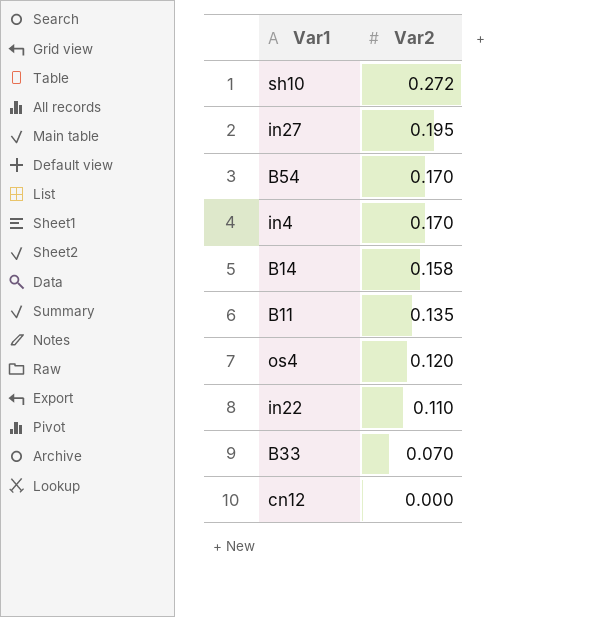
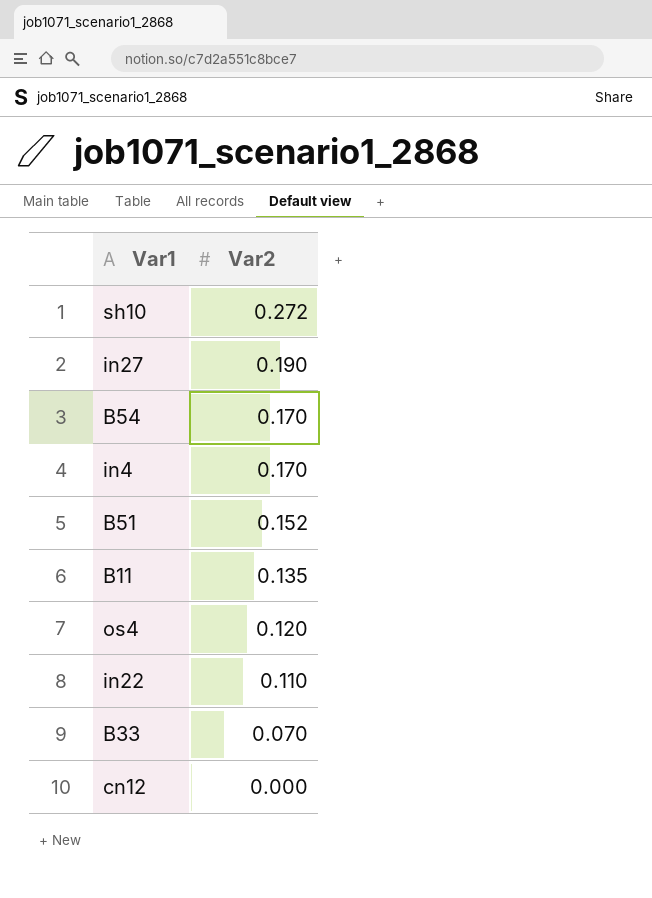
row B14: 0.158 -> none
in27 | Var2: 0.195 -> 0.190
row B51: none -> 0.152

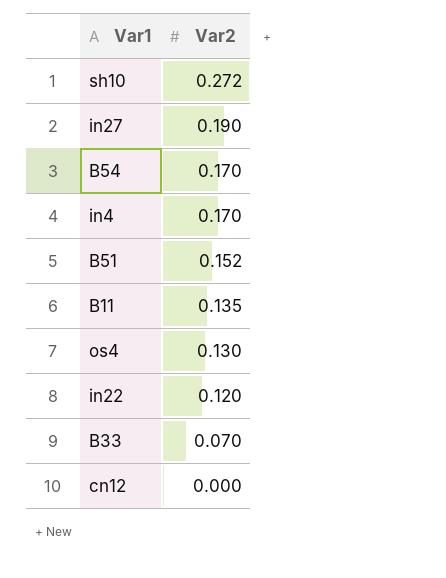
os4 | Var2: 0.120 -> 0.130
in22 | Var2: 0.110 -> 0.120

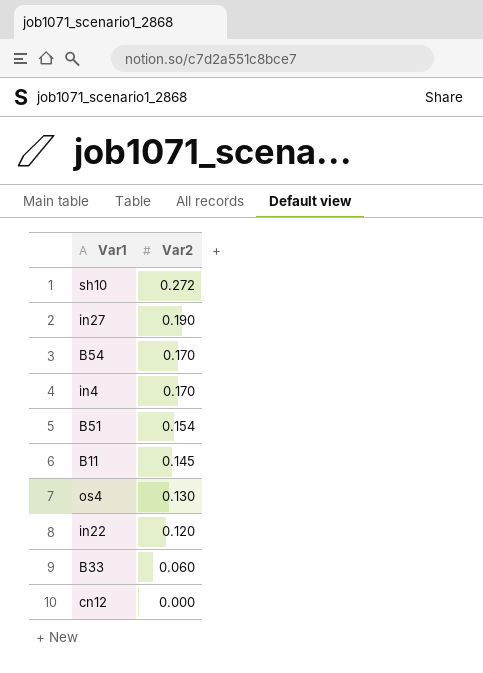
B51 | Var2: 0.152 -> 0.154
B11 | Var2: 0.135 -> 0.145
B33 | Var2: 0.070 -> 0.060

